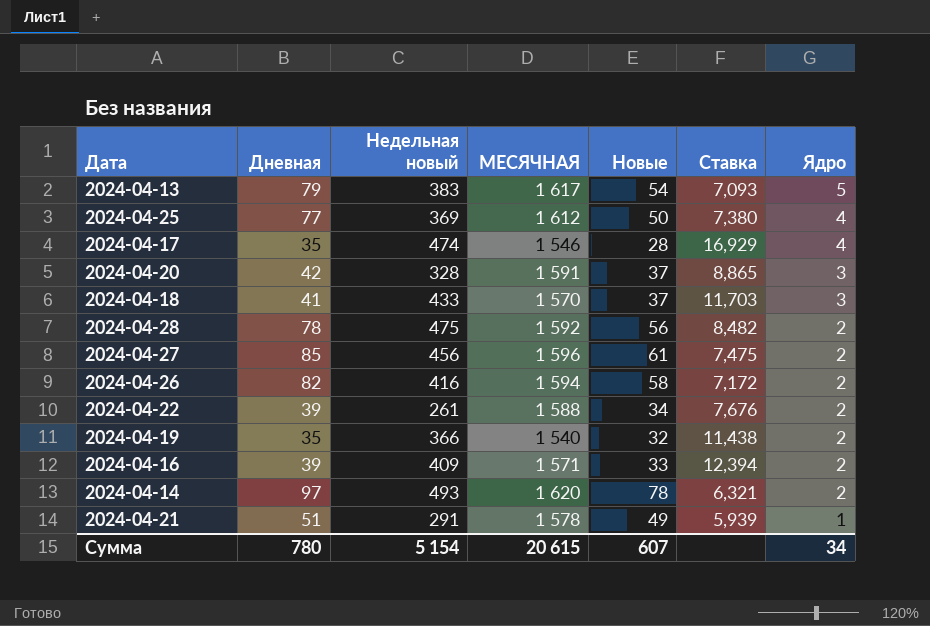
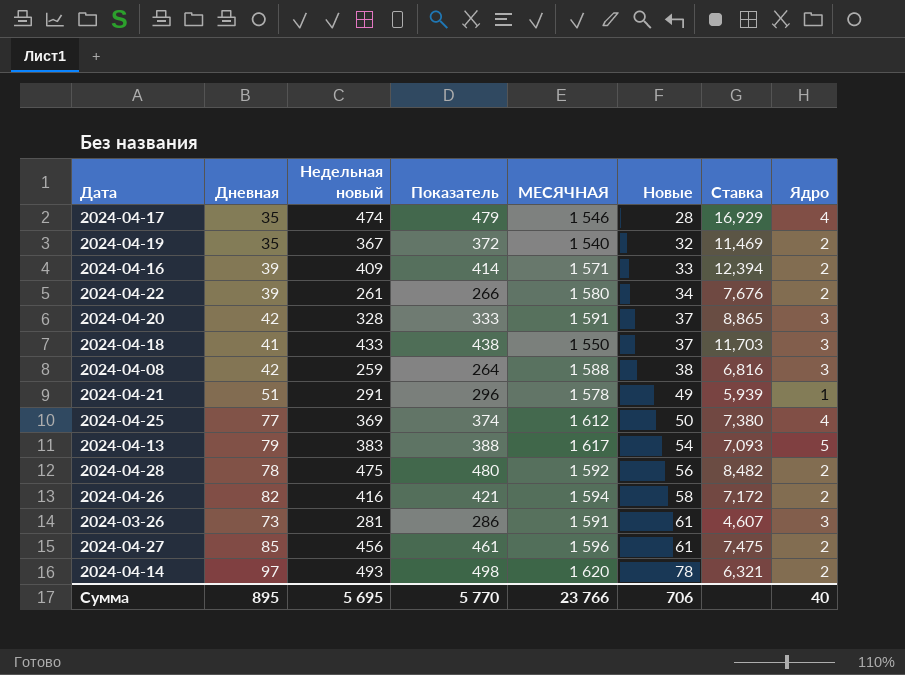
row order: Ядро descending -> Новые ascending
column Показатель | formula: none -> [Недельная новый] + 5
2024-04-19 | Недельная новый: 366 -> 367
2024-04-19 | Ставка: 11,438 -> 11,469
2024-04-22 | МЕСЯЧНАЯ: 1 588 -> 1 580
2024-04-18 | МЕСЯЧНАЯ: 1 570 -> 1 550
row 2024-04-08: none -> 42 | 259 | 264 | 1 588 | 38 | 6,816 | 3
row 2024-03-26: none -> 73 | 281 | 286 | 1 591 | 61 | 4,607 | 3
Сумма | Дневная: 780 -> 895
Сумма | Недельная новый: 5 154 -> 5 695
Сумма | МЕСЯЧНАЯ: 20 615 -> 23 766
Сумма | Новые: 607 -> 706
Сумма | Ядро: 34 -> 40

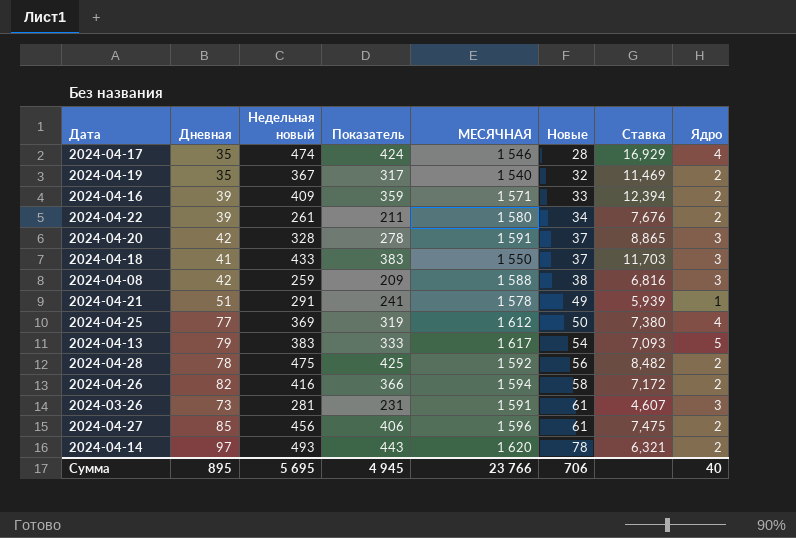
column Показатель | formula: [Недельная новый] + 5 -> [Недельная новый] - 50
Сумма | Показатель: 5 770 -> 4 945

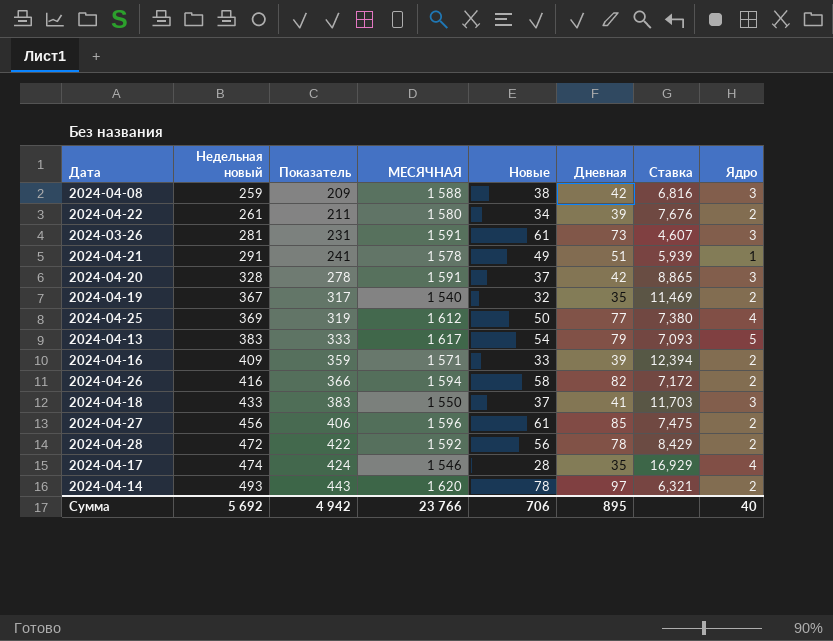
row order: Новые ascending -> Недельная новый ascending
column Дневная | position: 2 -> 6
2024-04-28 | Недельная новый: 475 -> 472
2024-04-28 | Показатель: 425 -> 422
2024-04-28 | Ставка: 8,482 -> 8,429
Сумма | Недельная новый: 5 695 -> 5 692
Сумма | Показатель: 4 945 -> 4 942

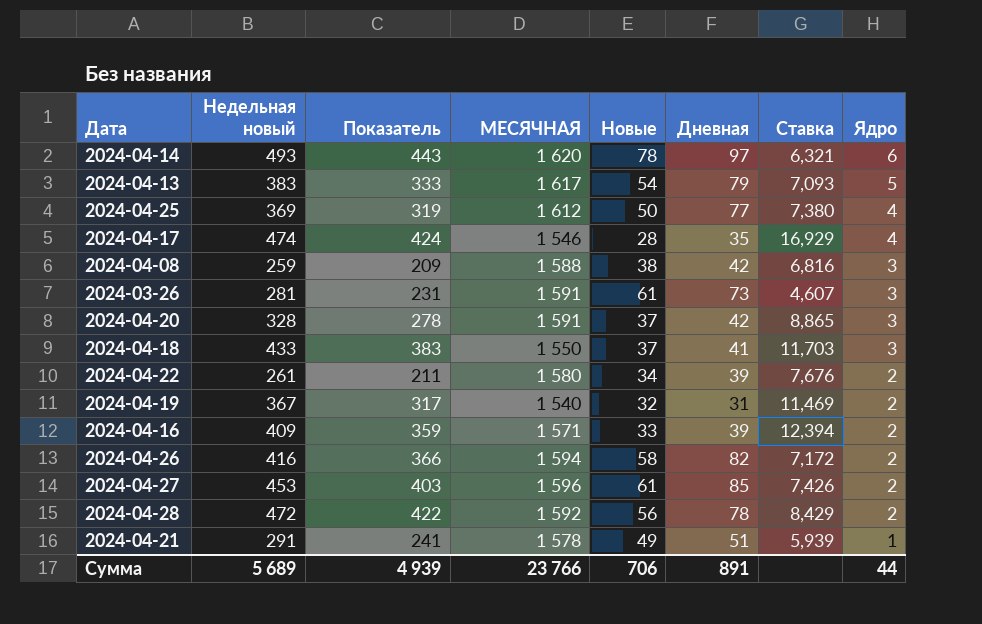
row order: Недельная новый ascending -> Ядро descending
2024-04-14 | Ядро: 2 -> 6
2024-04-19 | Дневная: 35 -> 31
2024-04-27 | Недельная новый: 456 -> 453
2024-04-27 | Показатель: 406 -> 403
2024-04-27 | Ставка: 7,475 -> 7,426
Сумма | Недельная новый: 5 692 -> 5 689
Сумма | Показатель: 4 942 -> 4 939
Сумма | Дневная: 895 -> 891
Сумма | Ядро: 40 -> 44

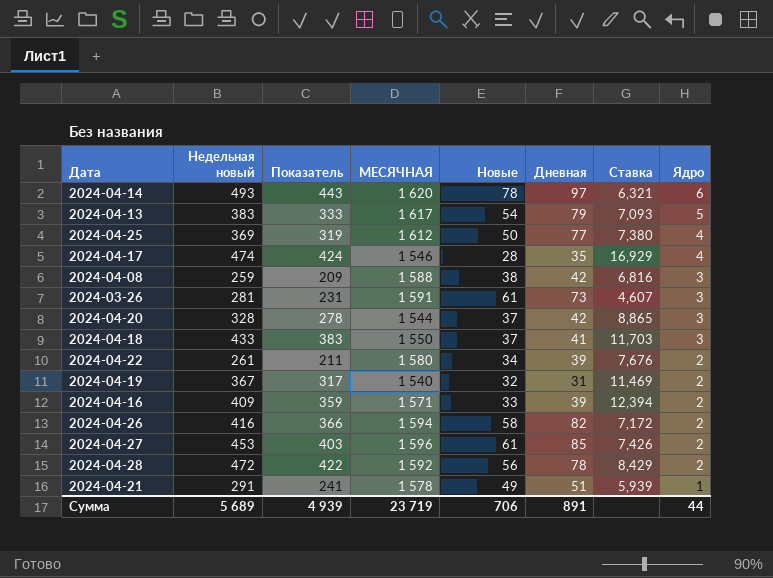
2024-04-20 | МЕСЯЧНАЯ: 1 591 -> 1 544
Сумма | МЕСЯЧНАЯ: 23 766 -> 23 719

